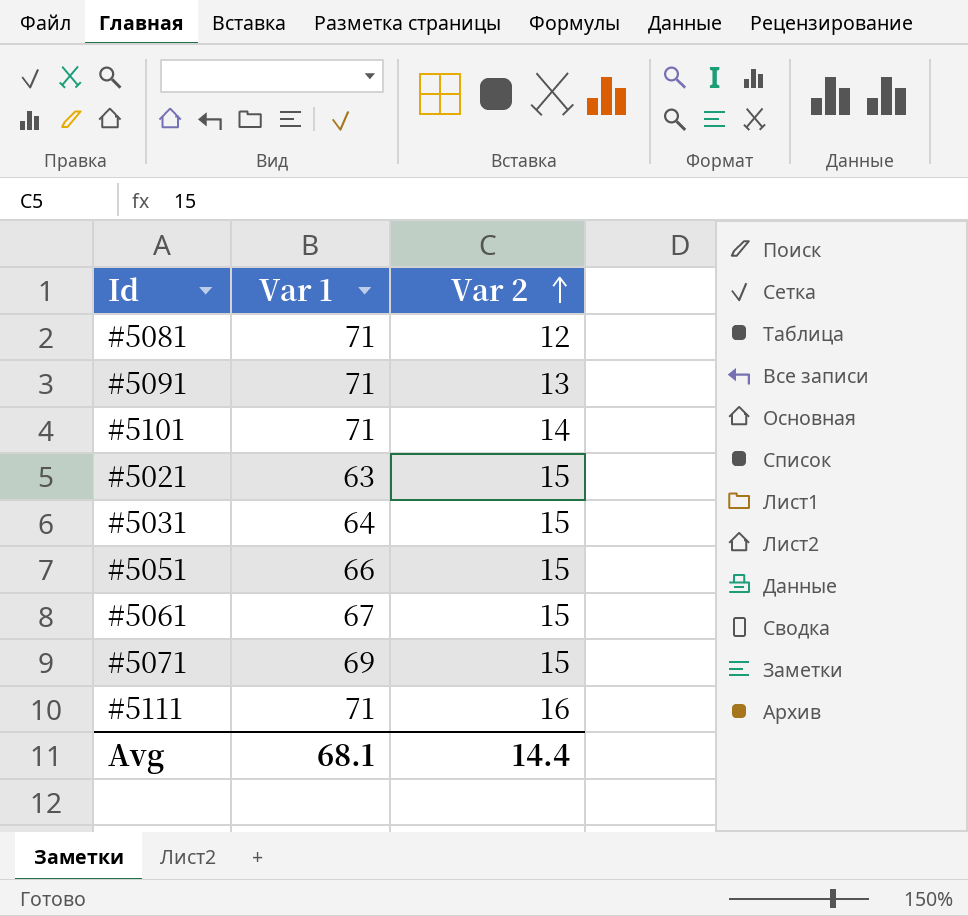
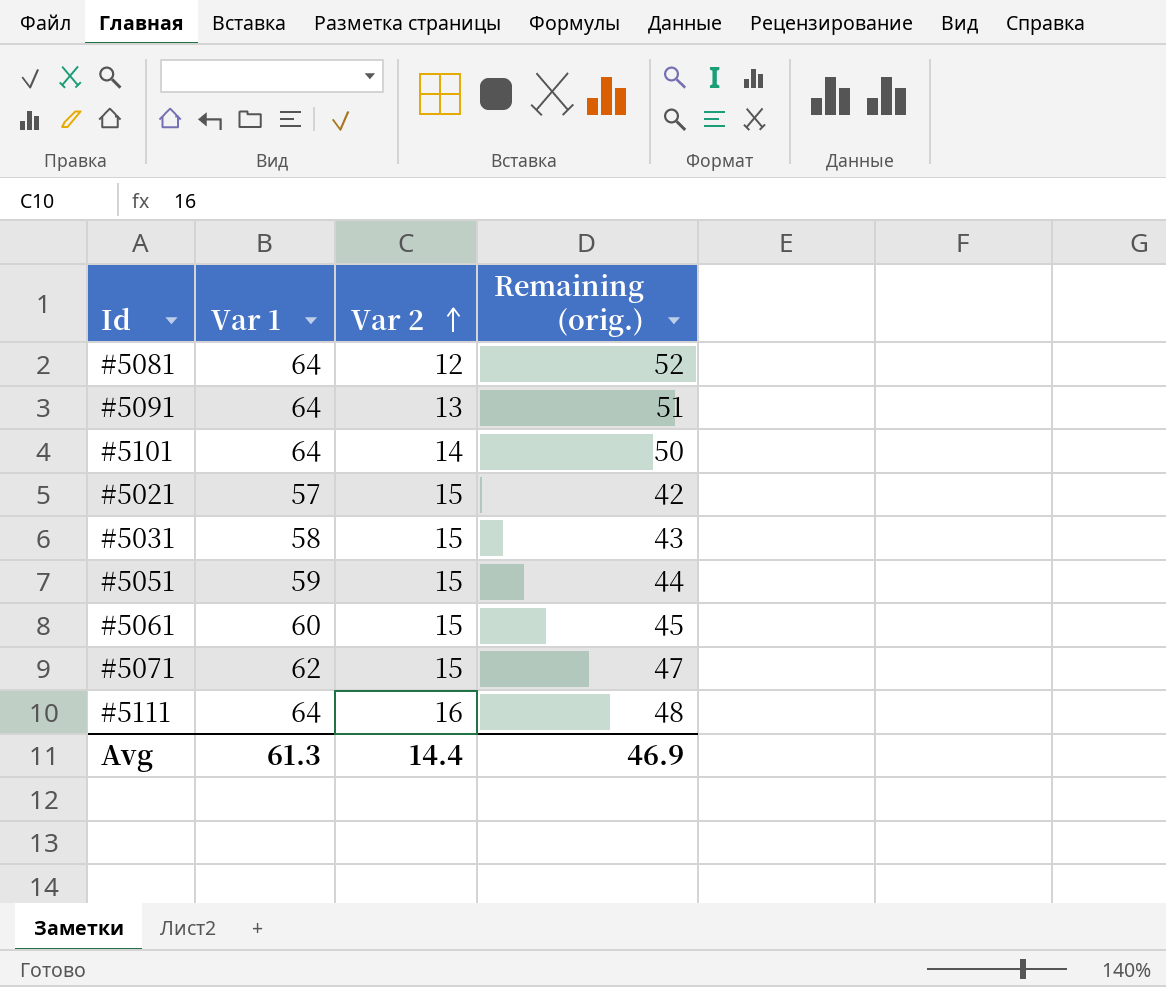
column Remaining (orig.) | formula: none -> [Var 1] - [Var 2]
#5081 | Var 1: 71 -> 64
#5091 | Var 1: 71 -> 64
#5101 | Var 1: 71 -> 64
#5021 | Var 1: 63 -> 57
#5031 | Var 1: 64 -> 58
#5051 | Var 1: 66 -> 59
#5061 | Var 1: 67 -> 60
#5071 | Var 1: 69 -> 62
#5111 | Var 1: 71 -> 64
Avg | Var 1: 68.1 -> 61.3

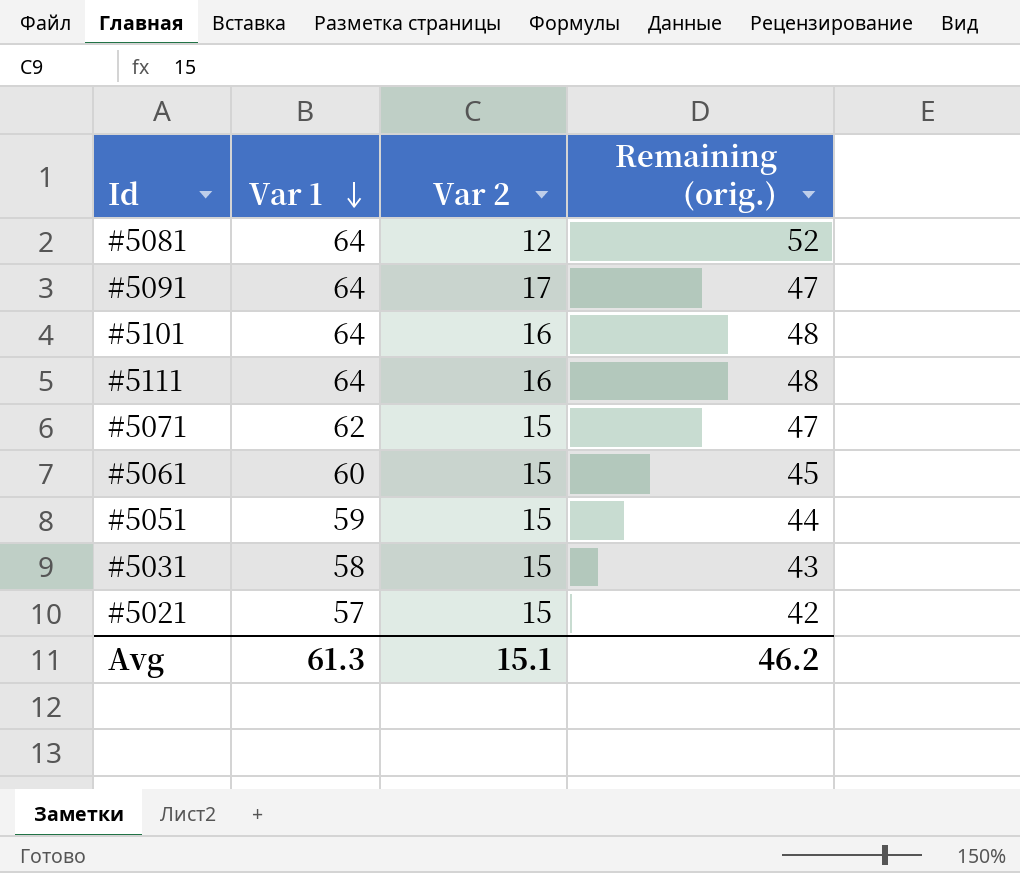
row order: Var 2 ascending -> Var 1 descending
#5091 | Var 2: 13 -> 17
#5091 | Remaining (orig.): 51 -> 47
#5101 | Var 2: 14 -> 16
#5101 | Remaining (orig.): 50 -> 48
Avg | Var 2: 14.4 -> 15.1
Avg | Remaining (orig.): 46.9 -> 46.2

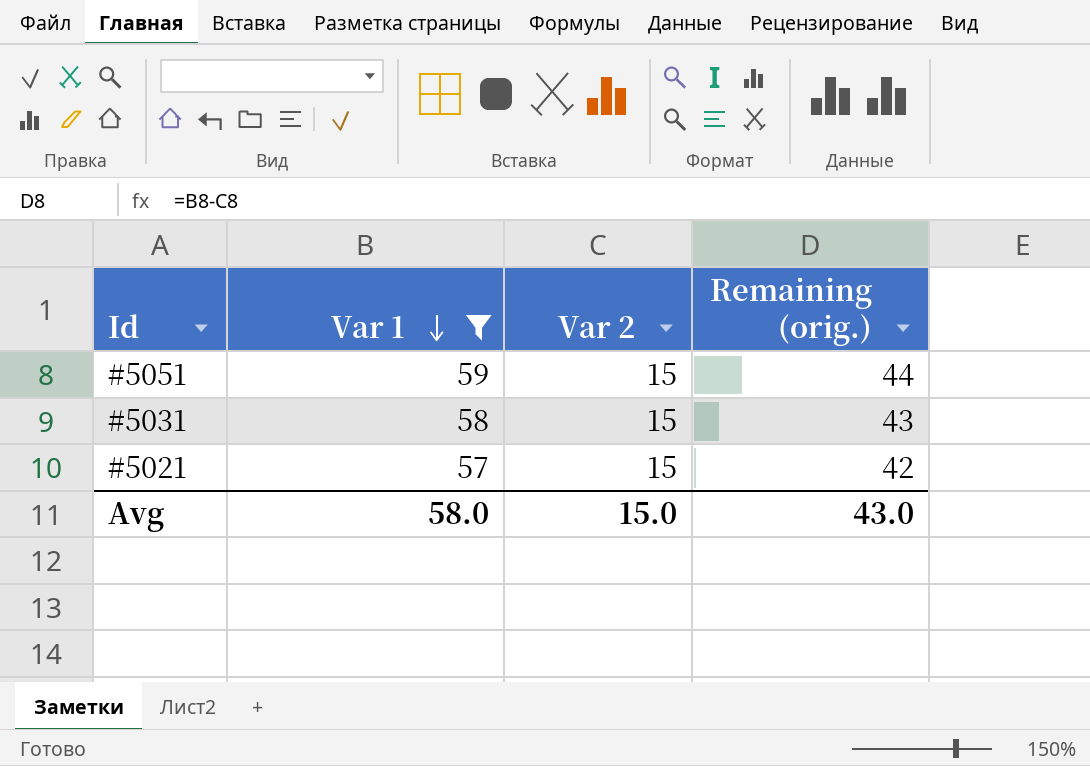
filter: none -> Var 1 <= 59
Avg | Var 1: 61.3 -> 58.0
Avg | Var 2: 15.1 -> 15.0
Avg | Remaining (orig.): 46.2 -> 43.0

